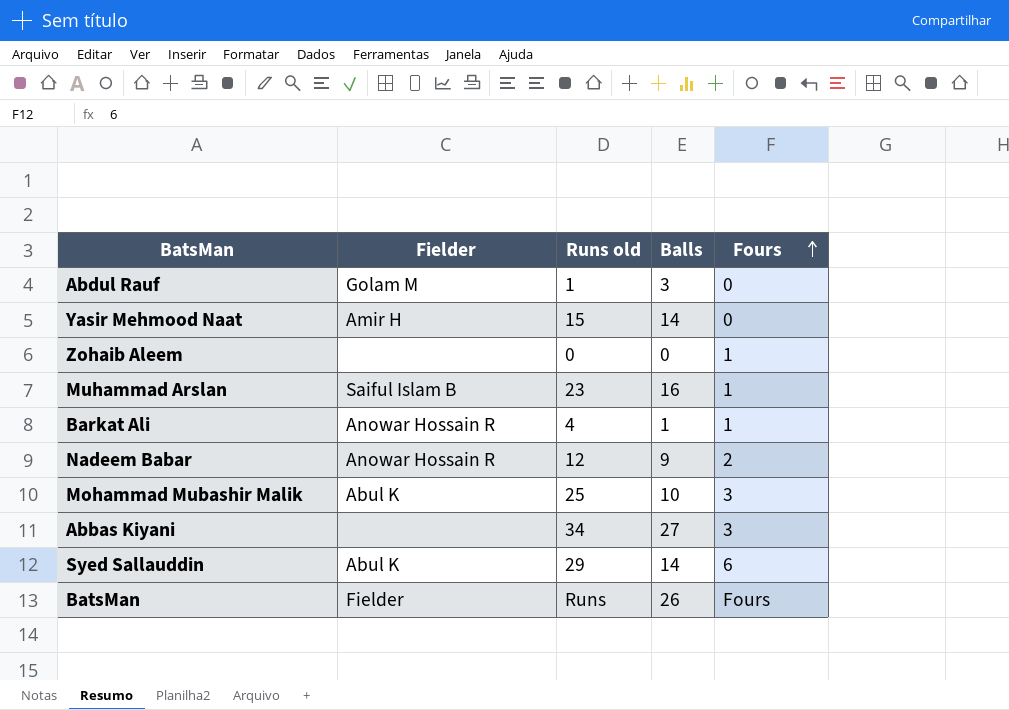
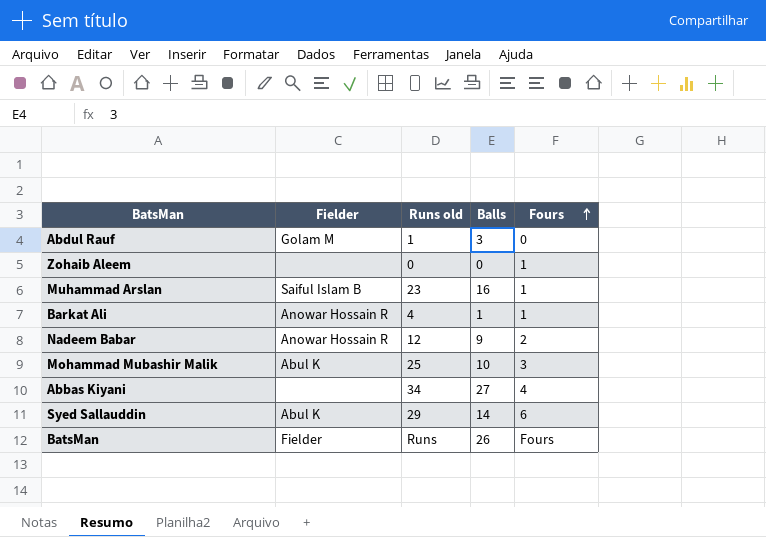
row Yasir Mehmood Naat: Amir H | 15 | 14 | 0 -> none
Abbas Kiyani | Fours: 3 -> 4

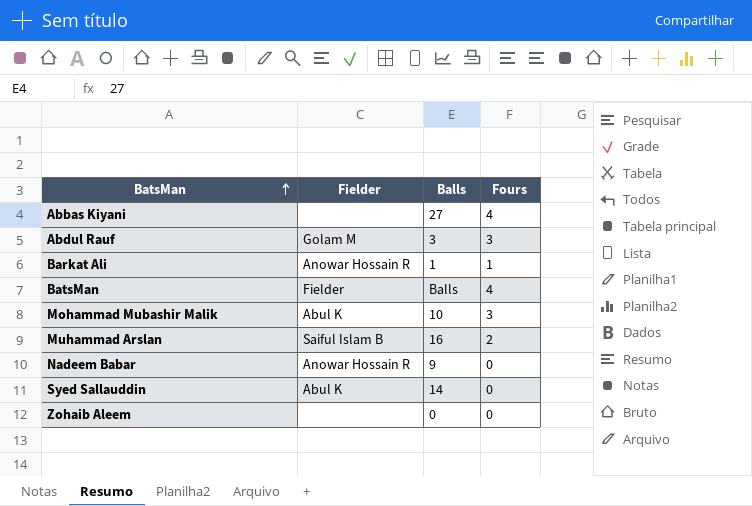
row order: Fours ascending -> BatsMan ascending
column Runs old | position: 3 -> none
Abdul Rauf | Fours: 0 -> 3
BatsMan | Balls: 26 -> Balls
BatsMan | Fours: Fours -> 4
Muhammad Arslan | Fours: 1 -> 2
Nadeem Babar | Fours: 2 -> 0
Syed Sallauddin | Fours: 6 -> 0
Zohaib Aleem | Fours: 1 -> 0

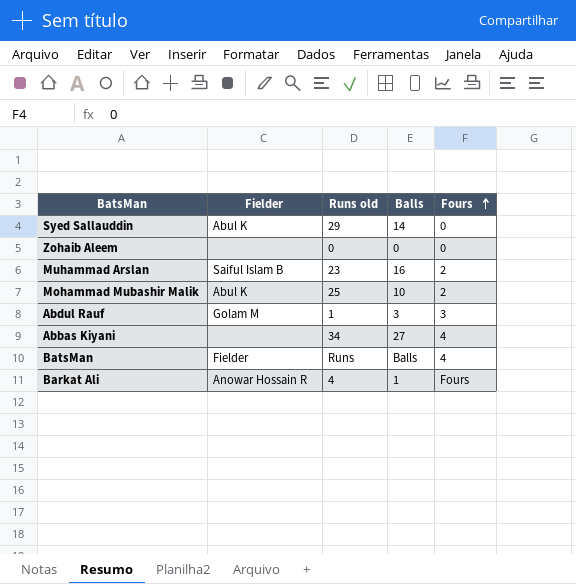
row order: BatsMan ascending -> Fours ascending
column Runs old | position: none -> 3
row Nadeem Babar: Anowar Hossain R | 9 | 0 -> none
Mohammad Mubashir Malik | Fours: 3 -> 2
Barkat Ali | Fours: 1 -> Fours

